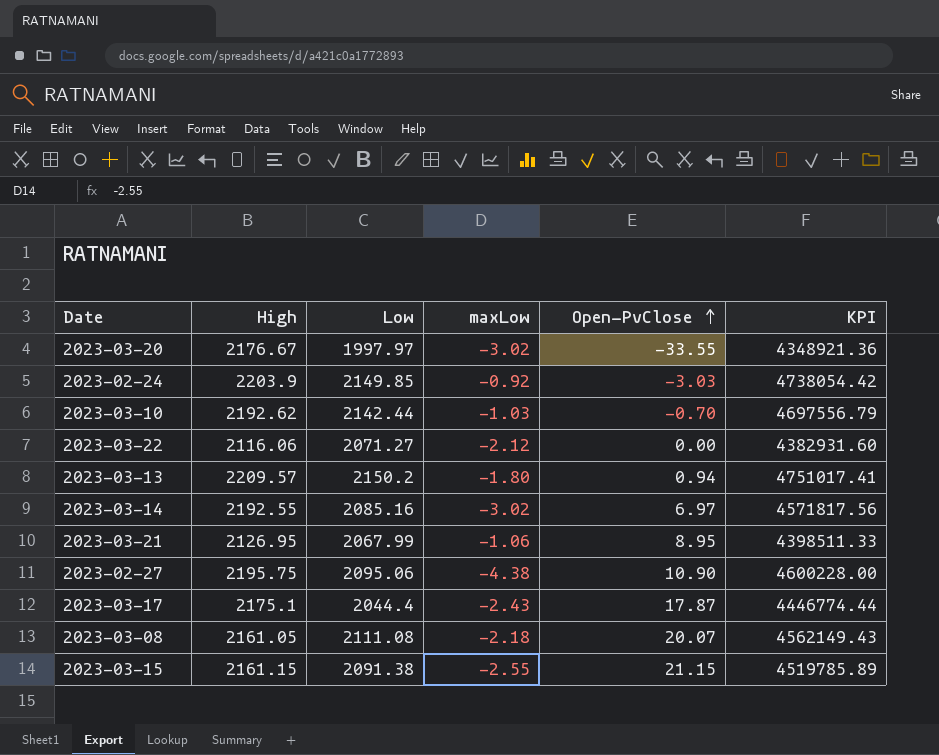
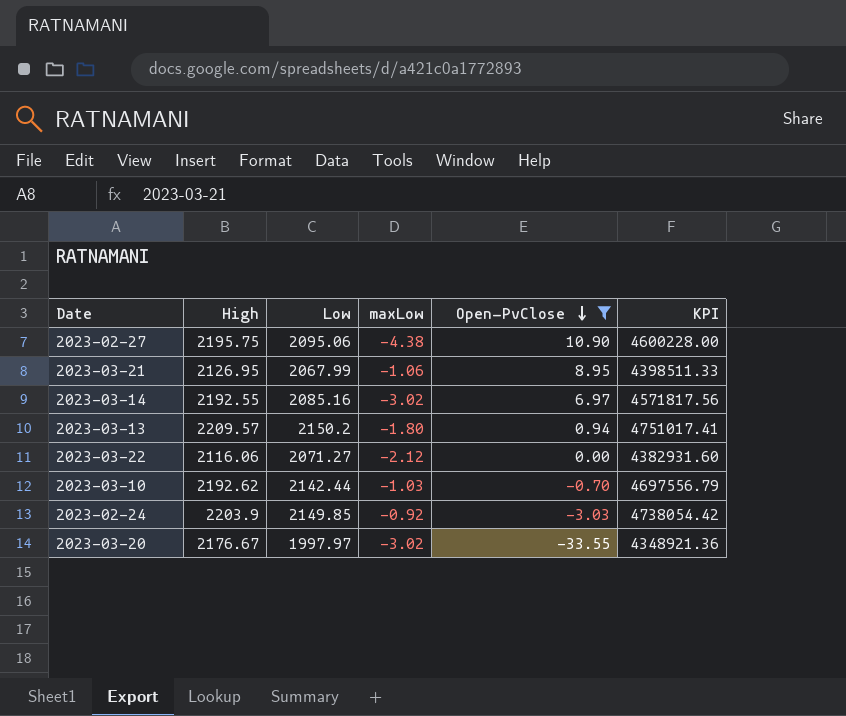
filter: none -> Open-PvClose <= 10.90
row order: Open-PvClose ascending -> Open-PvClose descending

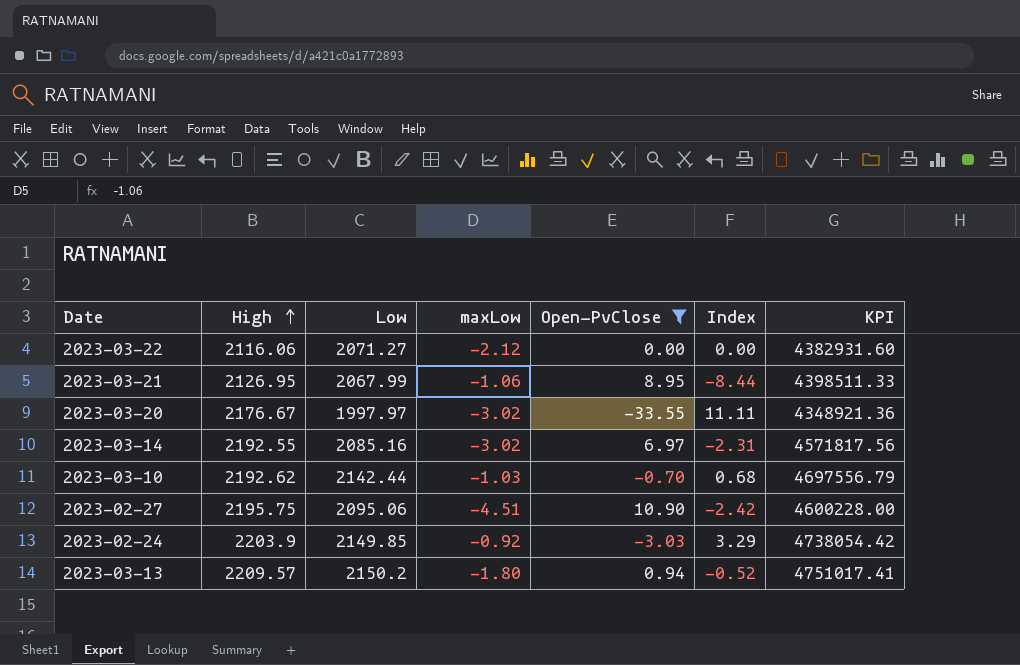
row order: Open-PvClose descending -> High ascending
column Index | formula: none -> [Open-PvClose] / [maxLow]
2023-02-27 | maxLow: -4.38 -> -4.51

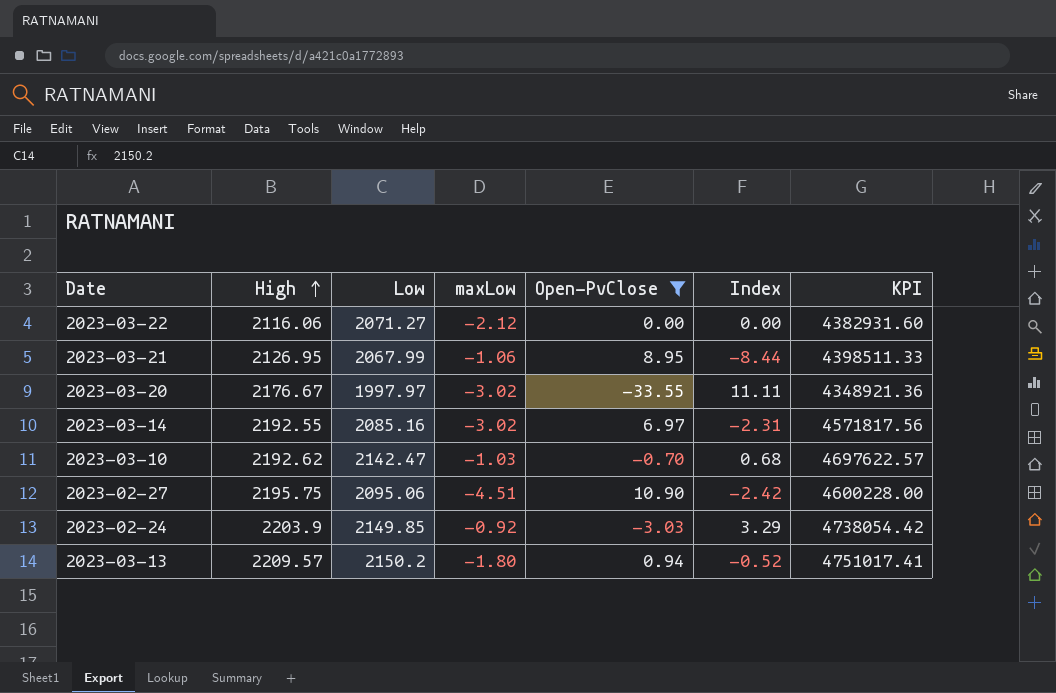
2023-03-10 | Low: 2142.44 -> 2142.47
2023-03-10 | KPI: 4697556.79 -> 4697622.57

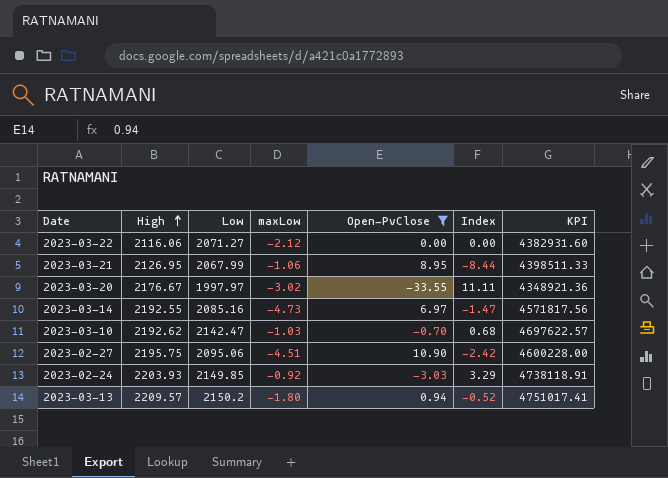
2023-03-14 | maxLow: -3.02 -> -4.73
2023-03-14 | Index: -2.31 -> -1.47
2023-02-24 | High: 2203.9 -> 2203.93
2023-02-24 | KPI: 4738054.42 -> 4738118.91

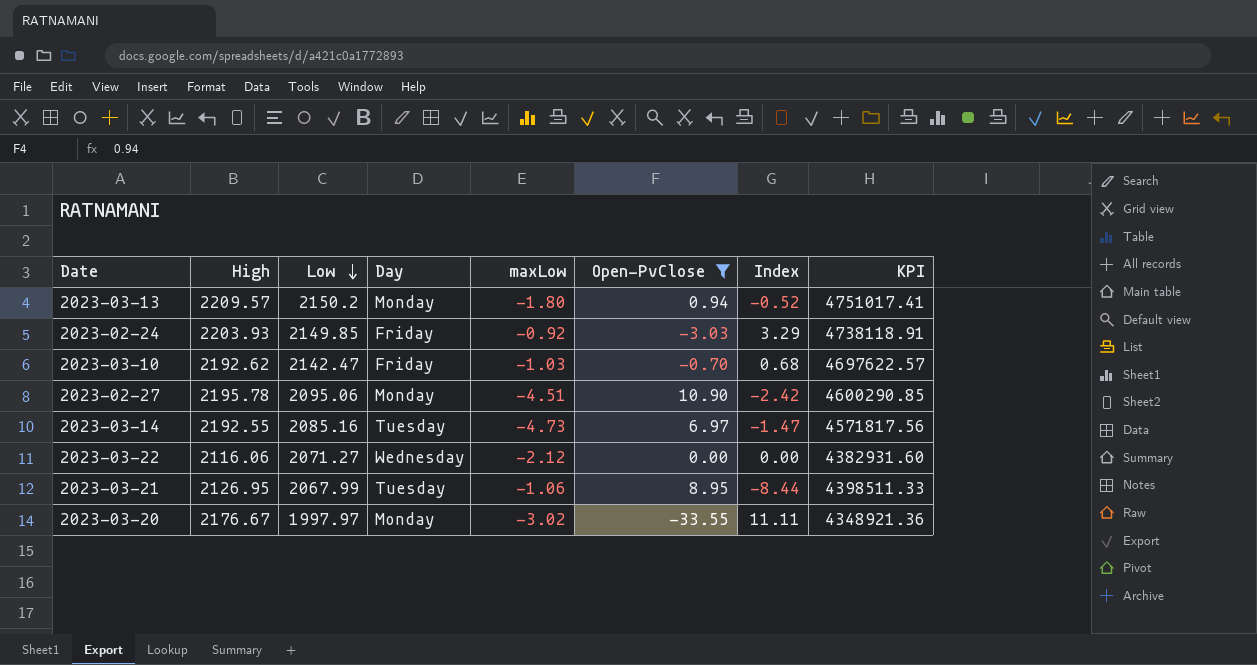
row order: High ascending -> Low descending
column Day | position: none -> 4
2023-02-27 | High: 2195.75 -> 2195.78
2023-02-27 | KPI: 4600228.00 -> 4600290.85

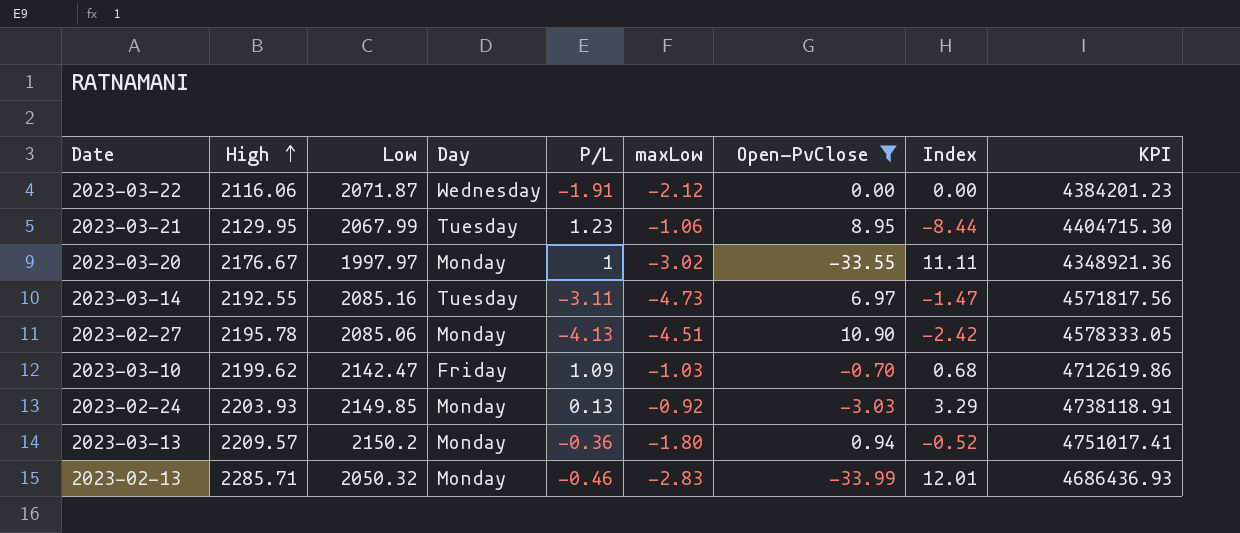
row order: Low descending -> High ascending
column P/L | position: none -> 5
2023-03-22 | Low: 2071.27 -> 2071.87
2023-03-22 | KPI: 4382931.60 -> 4384201.23
2023-03-21 | High: 2126.95 -> 2129.95
2023-03-21 | KPI: 4398511.33 -> 4404715.30
2023-02-27 | Low: 2095.06 -> 2085.06
2023-02-27 | KPI: 4600290.85 -> 4578333.05
2023-03-10 | High: 2192.62 -> 2199.62
2023-03-10 | KPI: 4697622.57 -> 4712619.86
2023-02-24 | Day: Friday -> Monday
row 2023-02-13: none -> 2285.71 | 2050.32 | Monday | -0.46 | -2.83 | -33.99 | 12.01 | 4686436.93

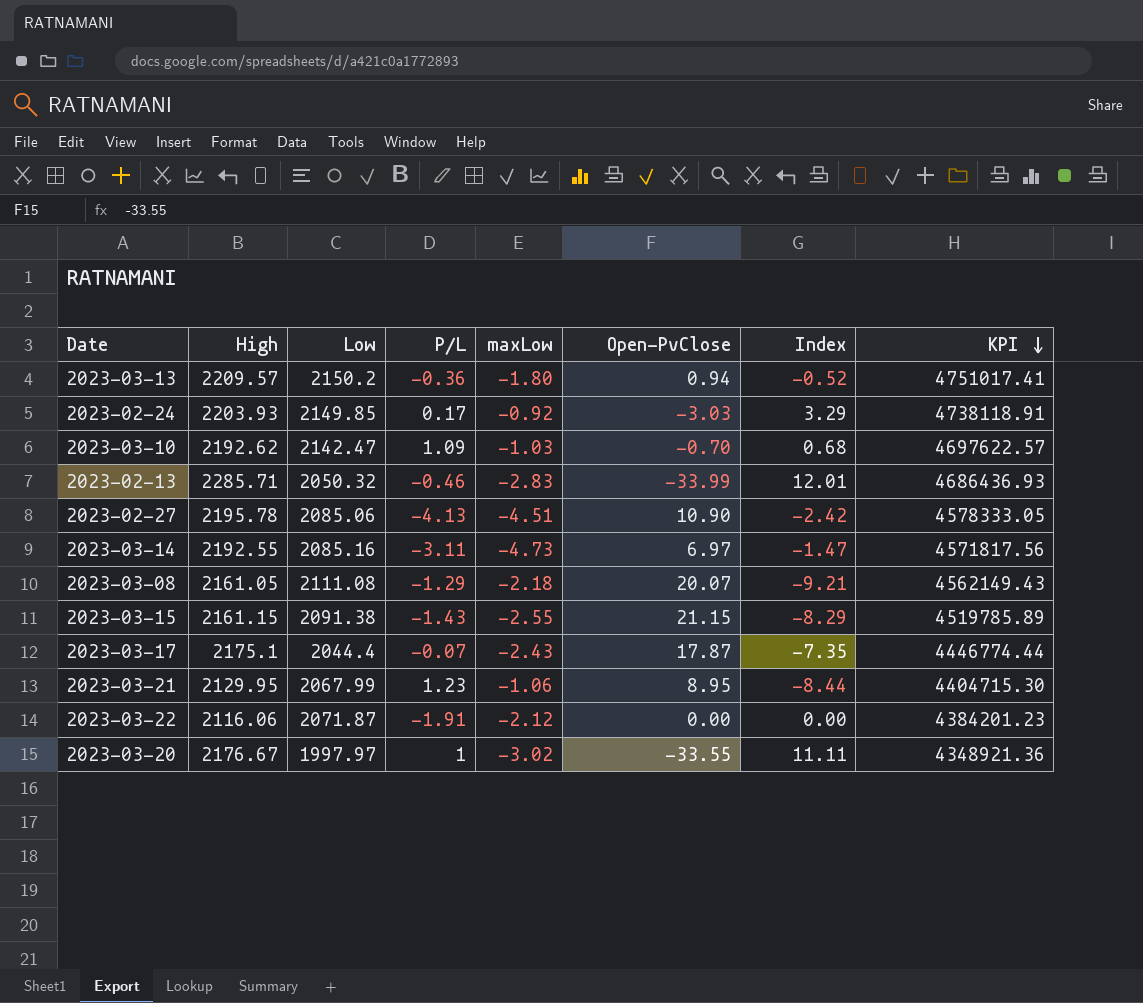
filter: Open-PvClose <= 10.90 -> none
row order: High ascending -> KPI descending
column Day | position: 4 -> none
2023-02-24 | P/L: 0.13 -> 0.17
2023-03-10 | High: 2199.62 -> 2192.62
2023-03-10 | KPI: 4712619.86 -> 4697622.57

